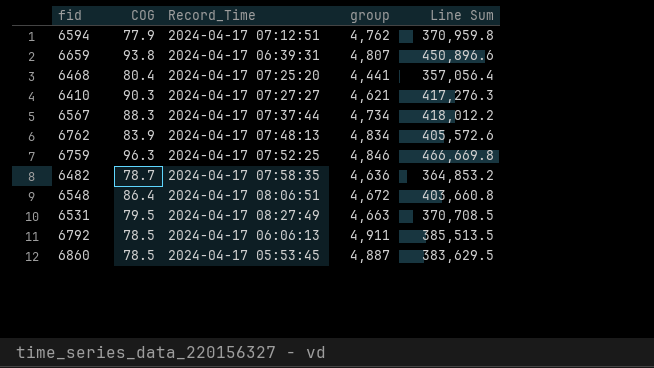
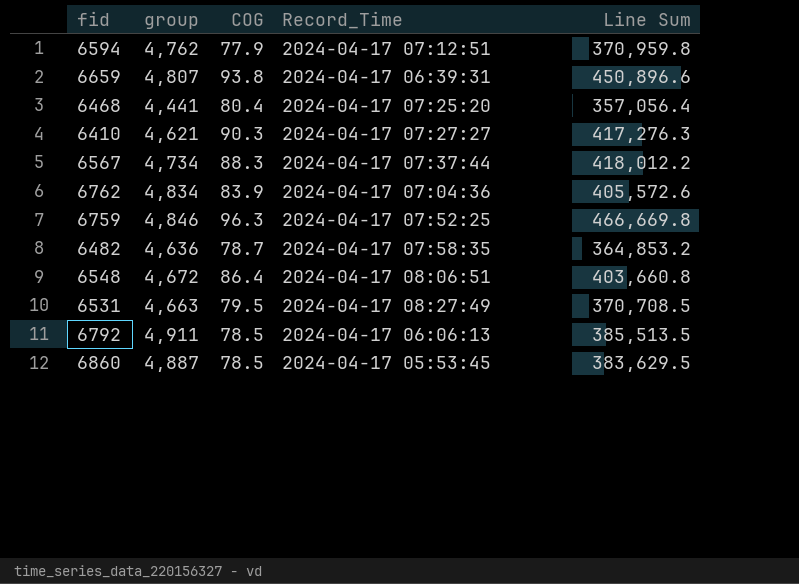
column group | position: 4 -> 2
6762 | Record_Time: 2024-04-17 07:48:13 -> 2024-04-17 07:04:36

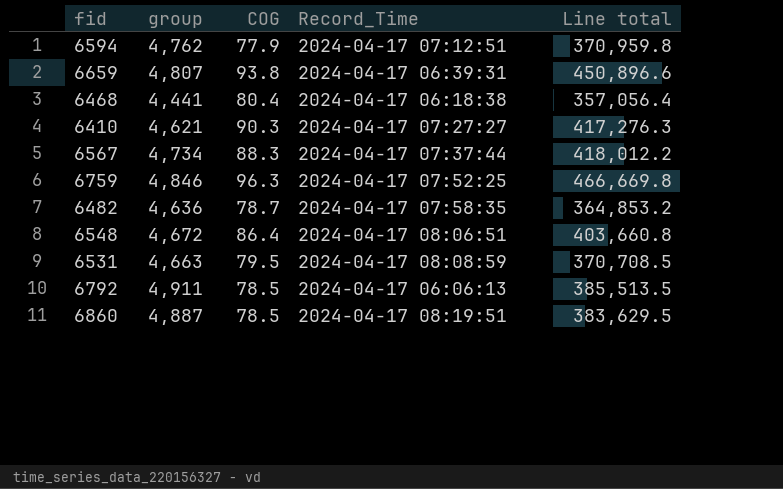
column name: Line Sum -> Line total
row 6762: 4,834 | 83.9 | 2024-04-17 07:04:36 | 405,572.6 -> none
6468 | Record_Time: 2024-04-17 07:25:20 -> 2024-04-17 06:18:38
6531 | Record_Time: 2024-04-17 08:27:49 -> 2024-04-17 08:08:59
6860 | Record_Time: 2024-04-17 05:53:45 -> 2024-04-17 08:19:51

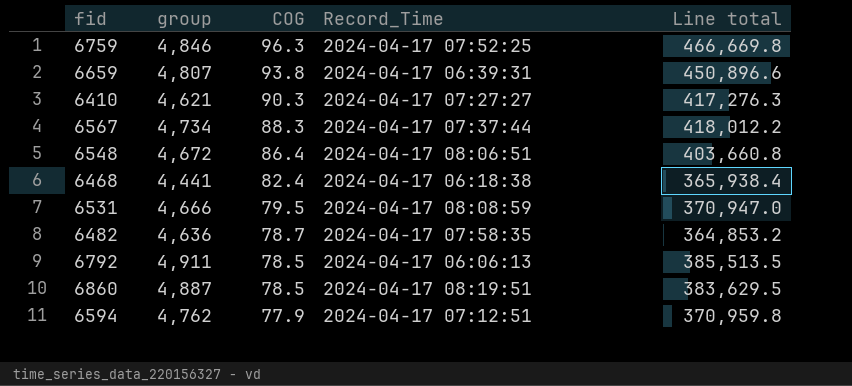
row order: none -> COG descending
6468 | COG: 80.4 -> 82.4
6468 | Line total: 357,056.4 -> 365,938.4
6531 | group: 4,663 -> 4,666
6531 | Line total: 370,708.5 -> 370,947.0

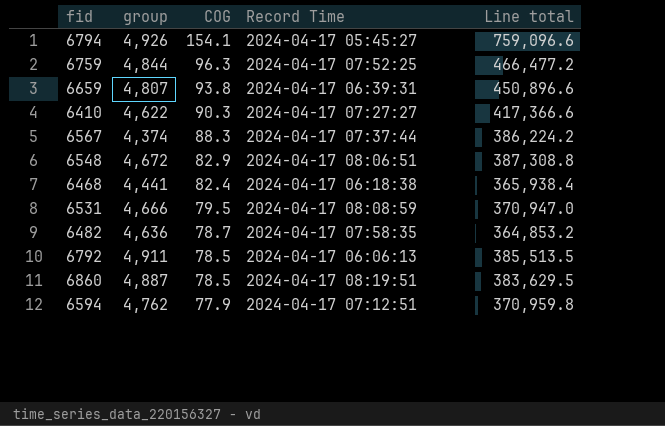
column name: Record_Time -> Record Time
row 6794: none -> 4,926 | 154.1 | 2024-04-17 05:45:27 | 759,096.6
6759 | group: 4,846 -> 4,844
6759 | Line total: 466,669.8 -> 466,477.2
6410 | group: 4,621 -> 4,622
6410 | Line total: 417,276.3 -> 417,366.6
6567 | group: 4,734 -> 4,374
6567 | Line total: 418,012.2 -> 386,224.2
6548 | COG: 86.4 -> 82.9
6548 | Line total: 403,660.8 -> 387,308.8

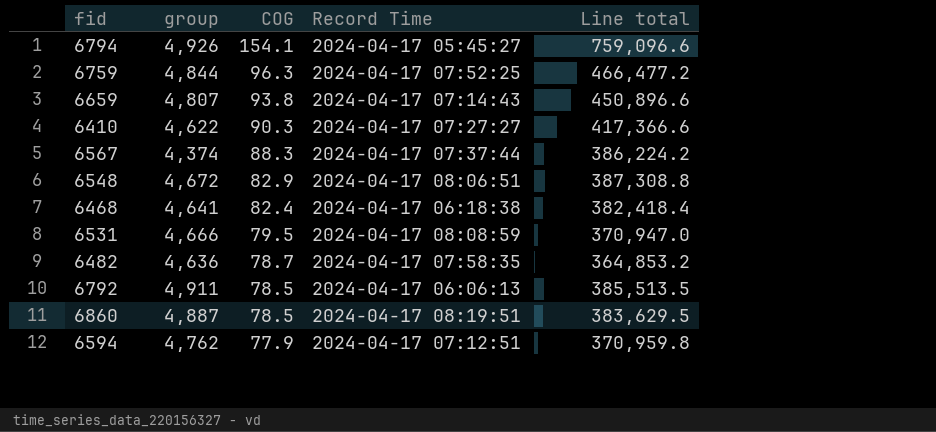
6659 | Record Time: 2024-04-17 06:39:31 -> 2024-04-17 07:14:43
6468 | group: 4,441 -> 4,641
6468 | Line total: 365,938.4 -> 382,418.4

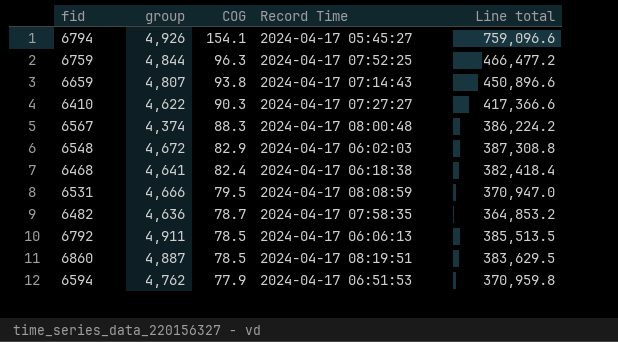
6567 | Record Time: 2024-04-17 07:37:44 -> 2024-04-17 08:00:48
6548 | Record Time: 2024-04-17 08:06:51 -> 2024-04-17 06:02:03
6594 | Record Time: 2024-04-17 07:12:51 -> 2024-04-17 06:51:53

